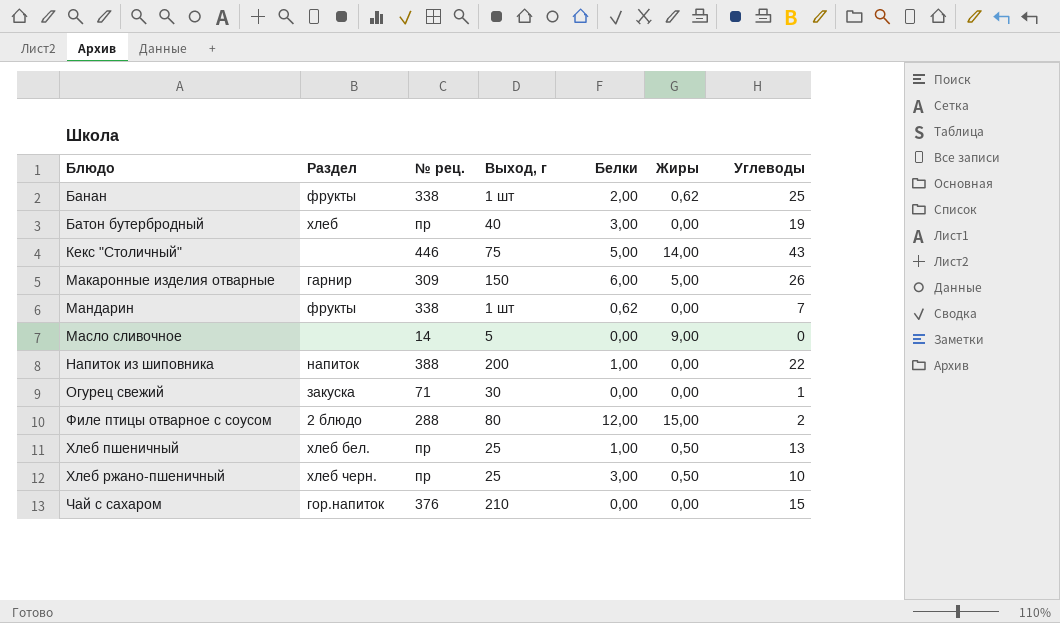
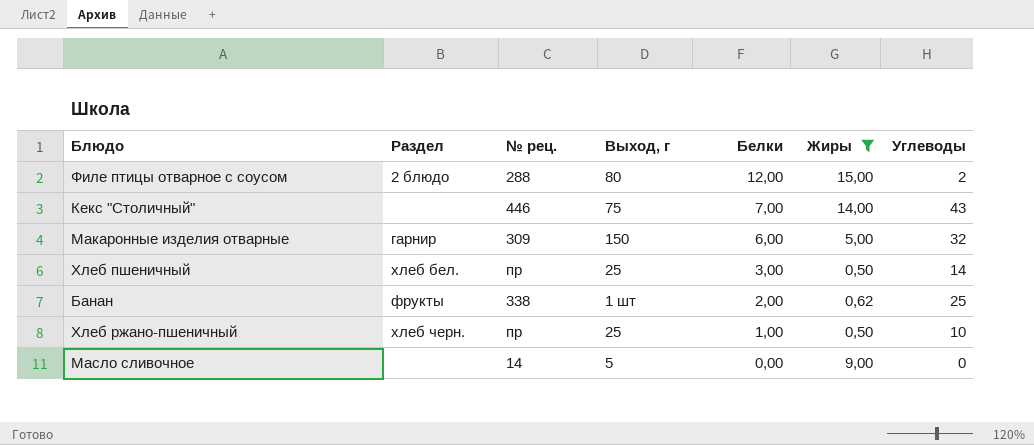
filter: none -> Жиры != 0,00
row order: Блюдо ascending -> Белки descending
Кекс "Столичный" | Белки: 5,00 -> 7,00
Макаронные изделия отварные | Углеводы: 26 -> 32
Хлеб пшеничный | Белки: 1,00 -> 3,00
Хлеб пшеничный | Углеводы: 13 -> 14
Хлеб ржано-пшеничный | Белки: 3,00 -> 1,00

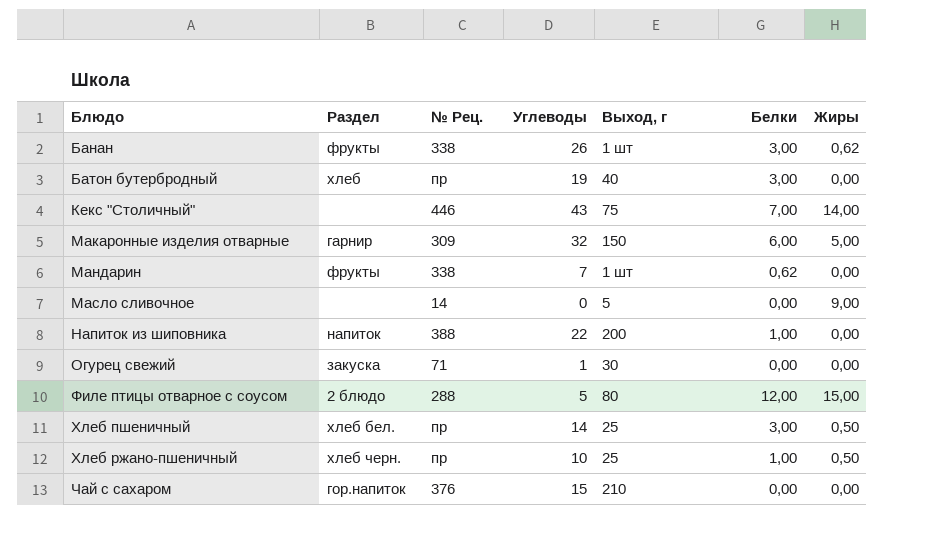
filter: Жиры != 0,00 -> none
row order: Белки descending -> Блюдо ascending
column name: № рец. -> № Рец.
column Углеводы | position: 7 -> 4
Банан | Углеводы: 25 -> 26
Банан | Белки: 2,00 -> 3,00
Филе птицы отварное с соусом | Углеводы: 2 -> 5

